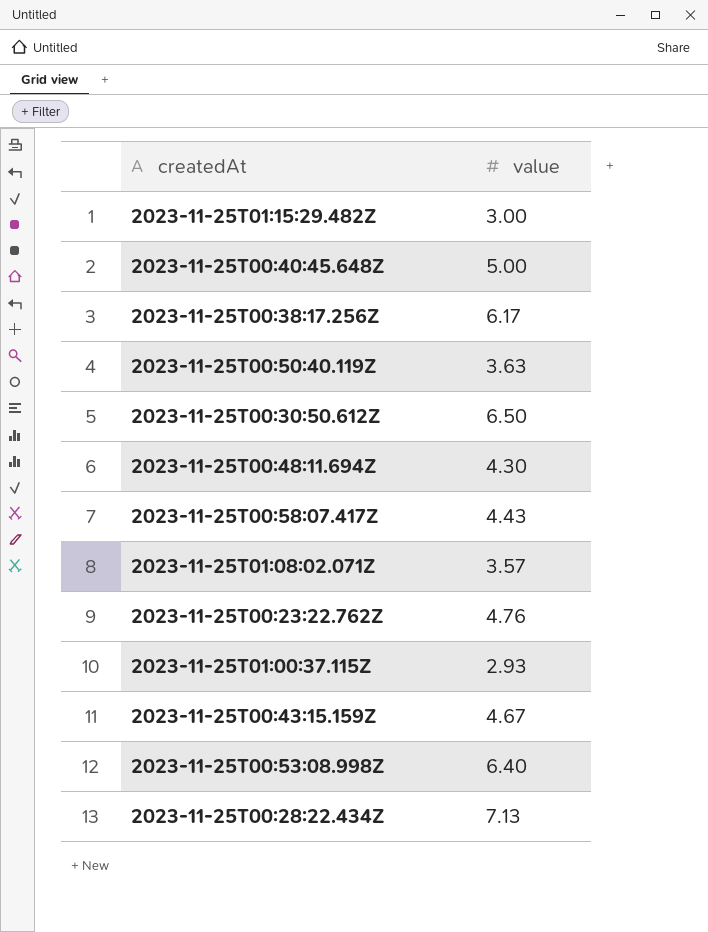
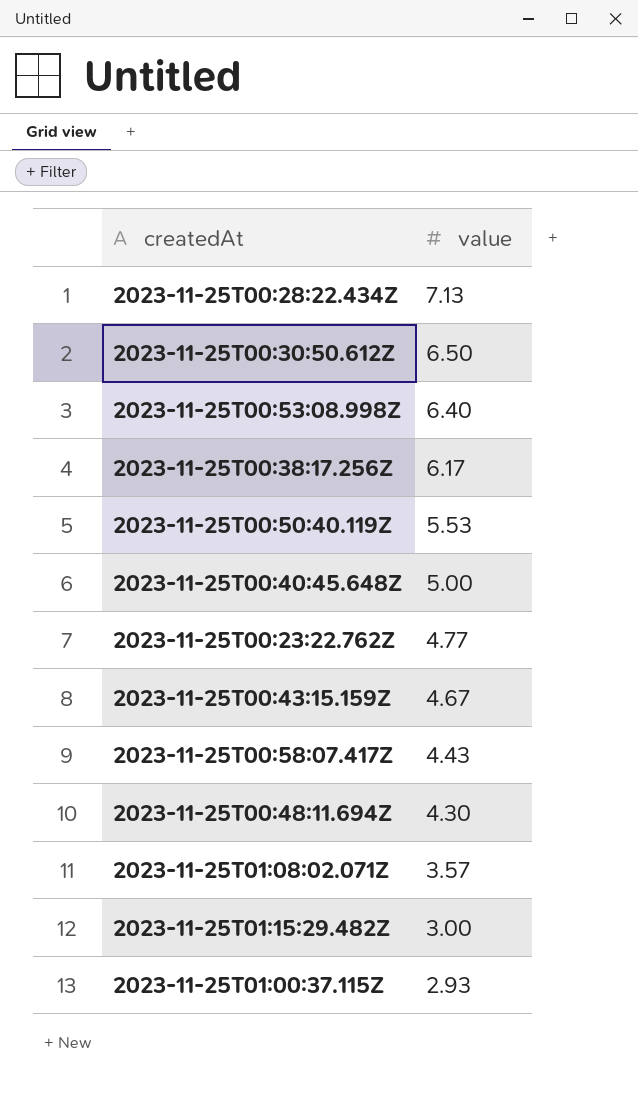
row order: none -> value descending
2023-11-25T00:50:40.119Z | value: 3.63 -> 5.53
2023-11-25T00:23:22.762Z | value: 4.76 -> 4.77

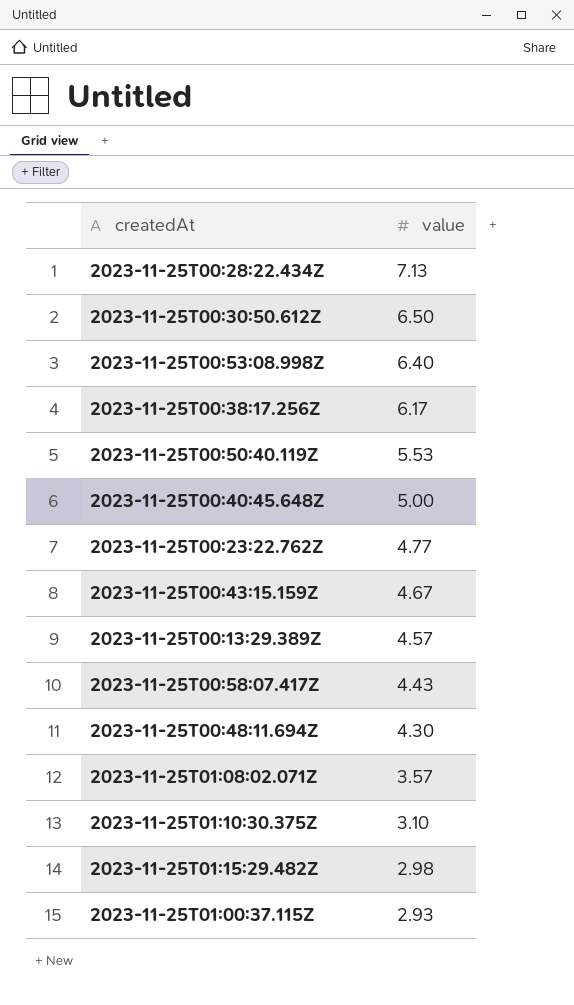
row 2023-11-25T00:13:29.389Z: none -> 4.57
row 2023-11-25T01:10:30.375Z: none -> 3.10
2023-11-25T01:15:29.482Z | value: 3.00 -> 2.98

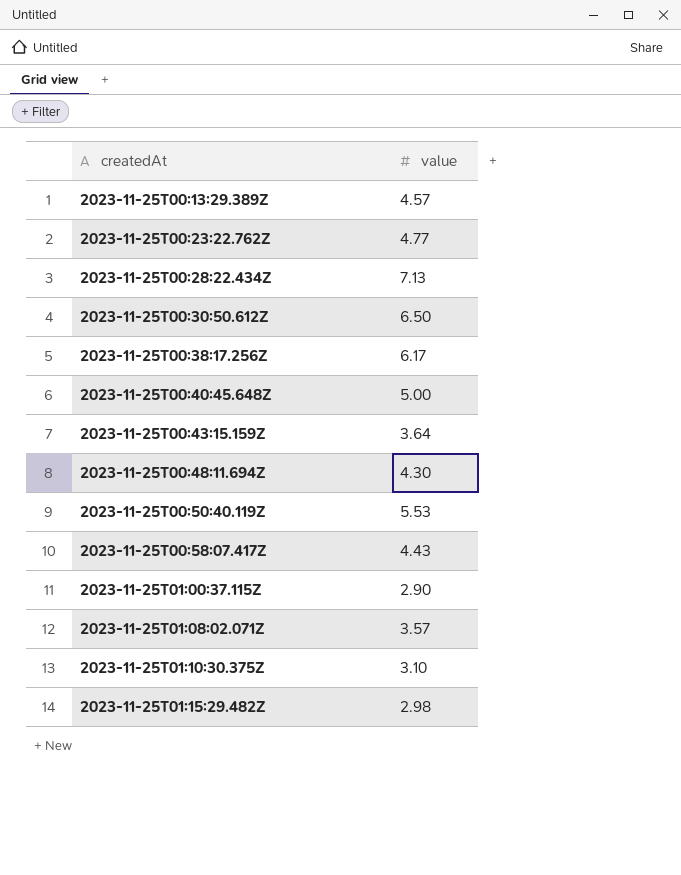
row order: value descending -> createdAt ascending
row 2023-11-25T00:53:08.998Z: 6.40 -> none
2023-11-25T00:43:15.159Z | value: 4.67 -> 3.64
2023-11-25T01:00:37.115Z | value: 2.93 -> 2.90

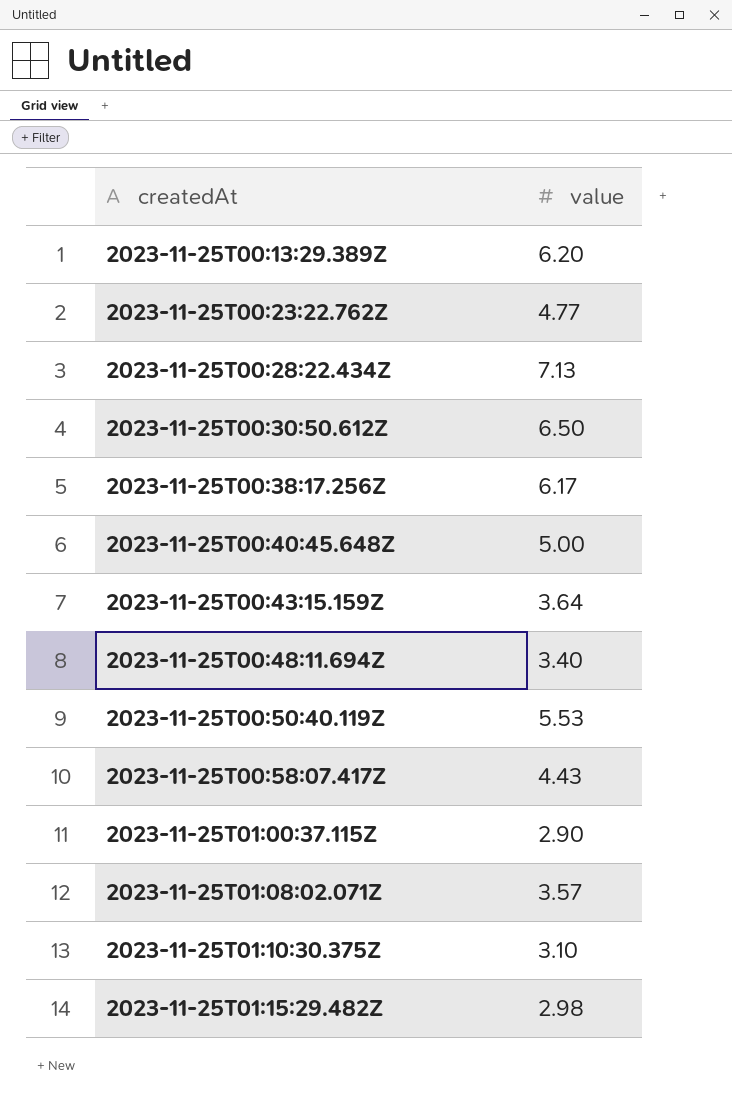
2023-11-25T00:13:29.389Z | value: 4.57 -> 6.20
2023-11-25T00:48:11.694Z | value: 4.30 -> 3.40

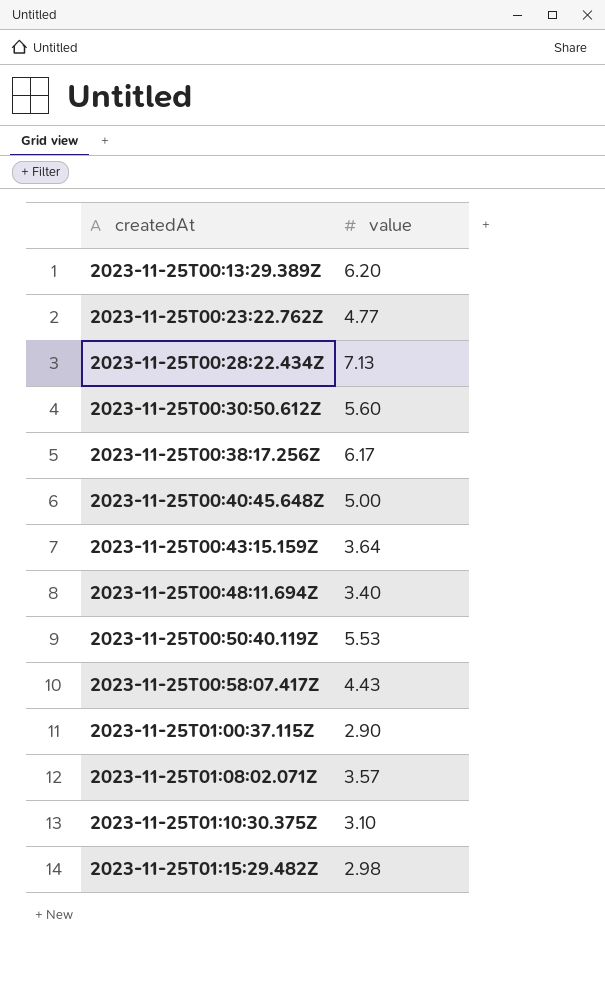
2023-11-25T00:30:50.612Z | value: 6.50 -> 5.60

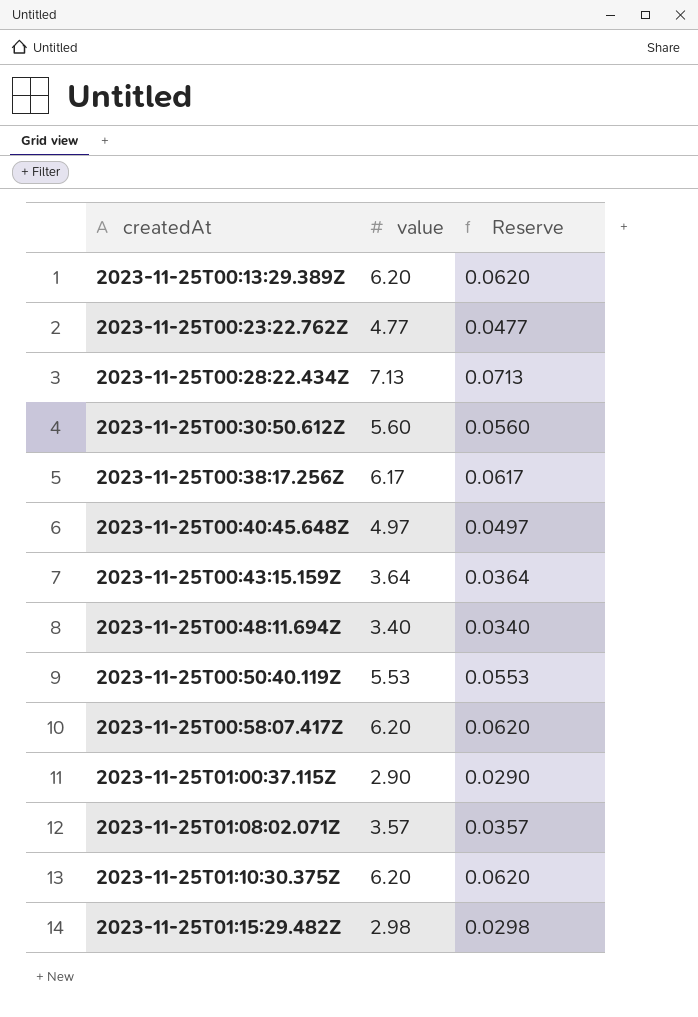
column Reserve | formula: none -> [value] * 0.01
2023-11-25T00:40:45.648Z | value: 5.00 -> 4.97
2023-11-25T00:58:07.417Z | value: 4.43 -> 6.20
2023-11-25T01:10:30.375Z | value: 3.10 -> 6.20

